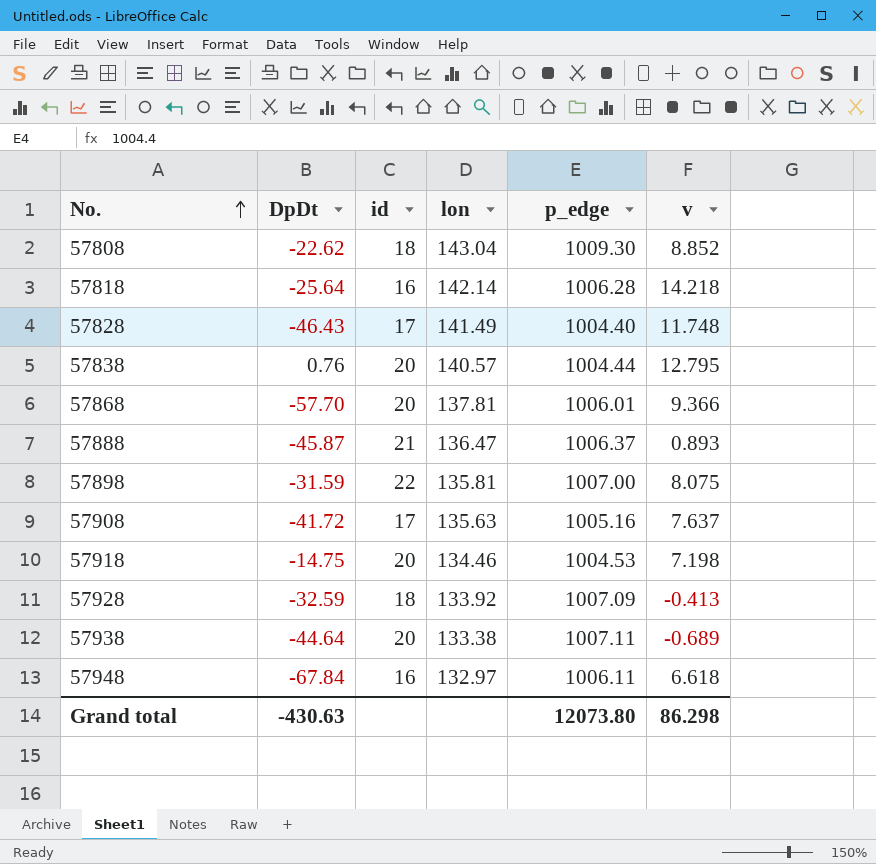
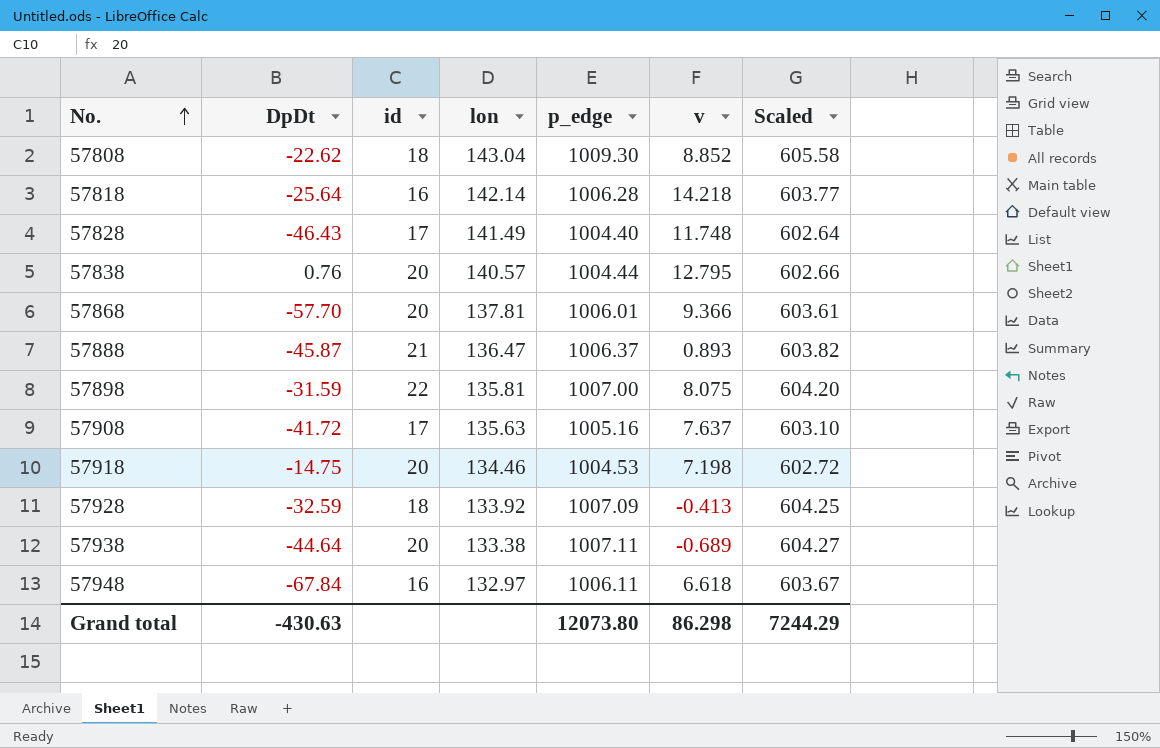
column Scaled | formula: none -> [p_edge] * 0.6

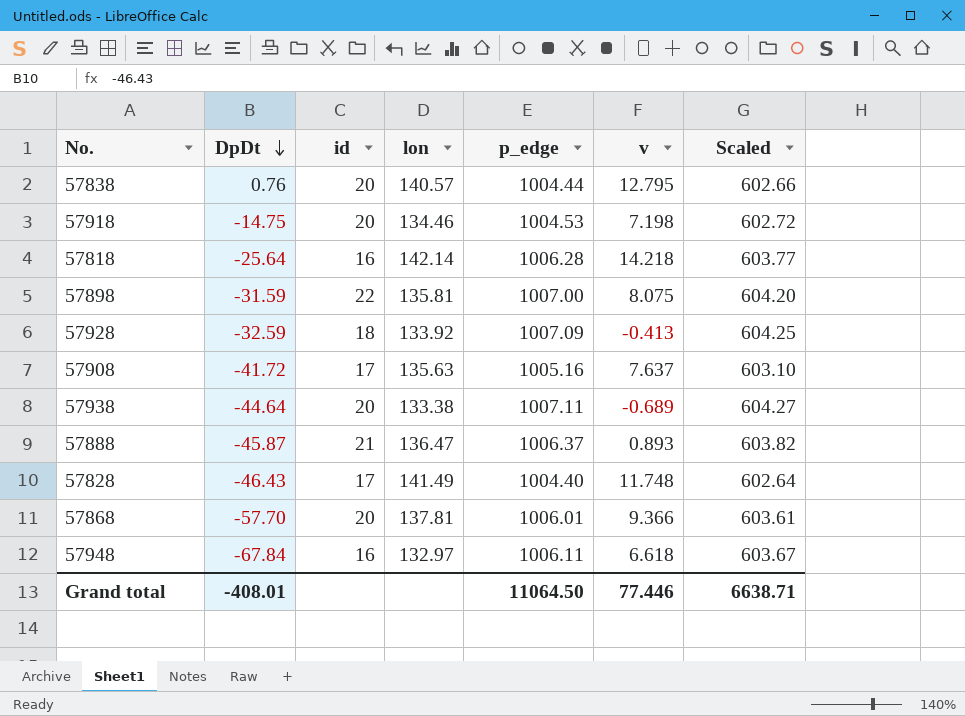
row order: No. ascending -> DpDt descending
row 57808: -22.62 | 18 | 143.04 | 1009.30 | 8.852 | 605.58 -> none
Grand total | DpDt: -430.63 -> -408.01
Grand total | p_edge: 12073.80 -> 11064.50
Grand total | v: 86.298 -> 77.446
Grand total | Scaled: 7244.29 -> 6638.71

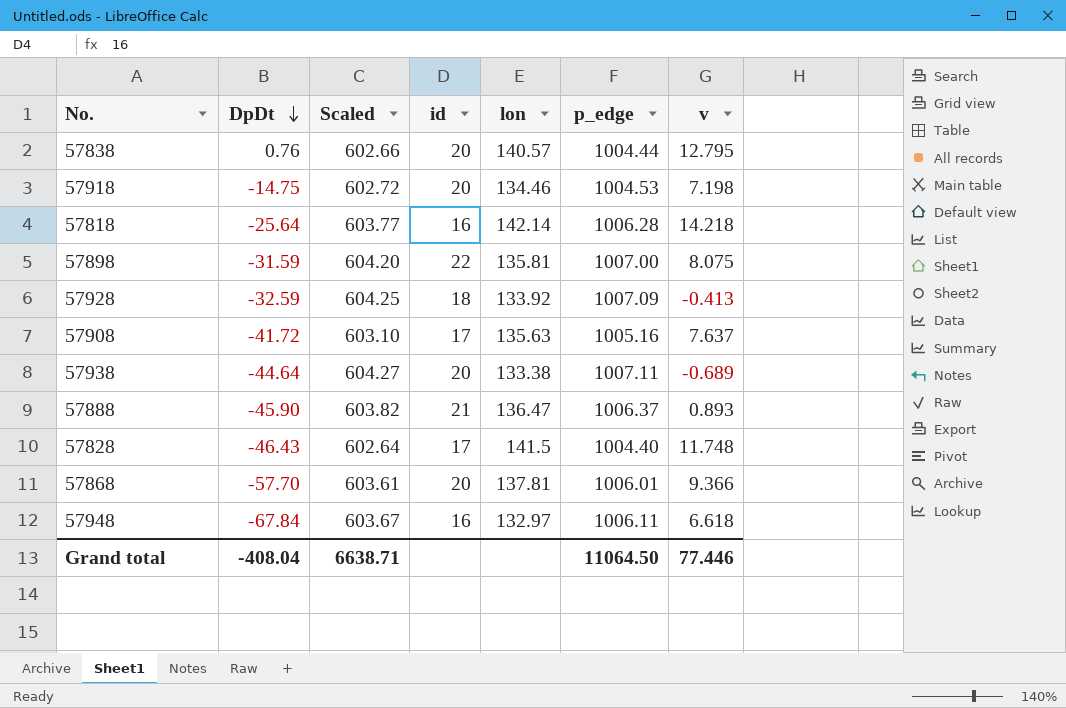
column Scaled | position: 7 -> 3
57888 | DpDt: -45.87 -> -45.90
57828 | lon: 141.49 -> 141.5
Grand total | DpDt: -408.01 -> -408.04

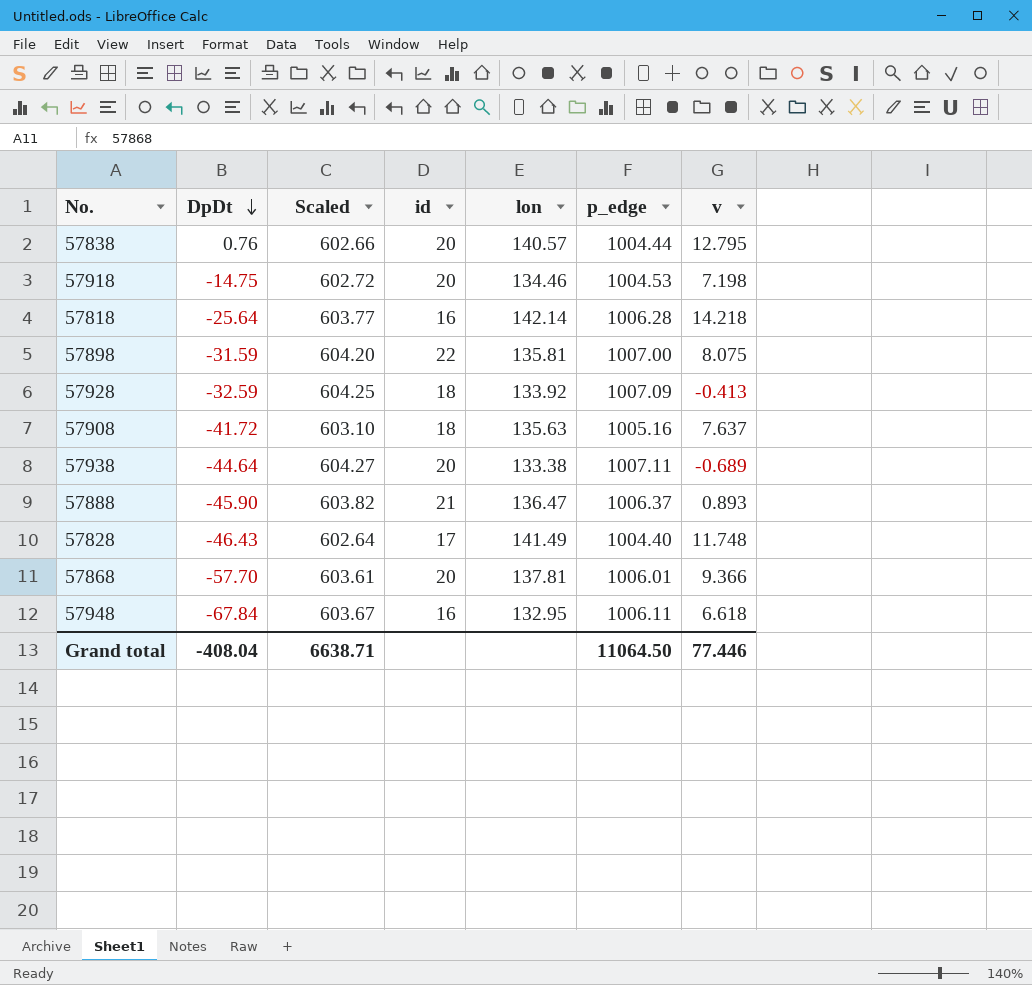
57908 | id: 17 -> 18
57828 | lon: 141.5 -> 141.49
57948 | lon: 132.97 -> 132.95

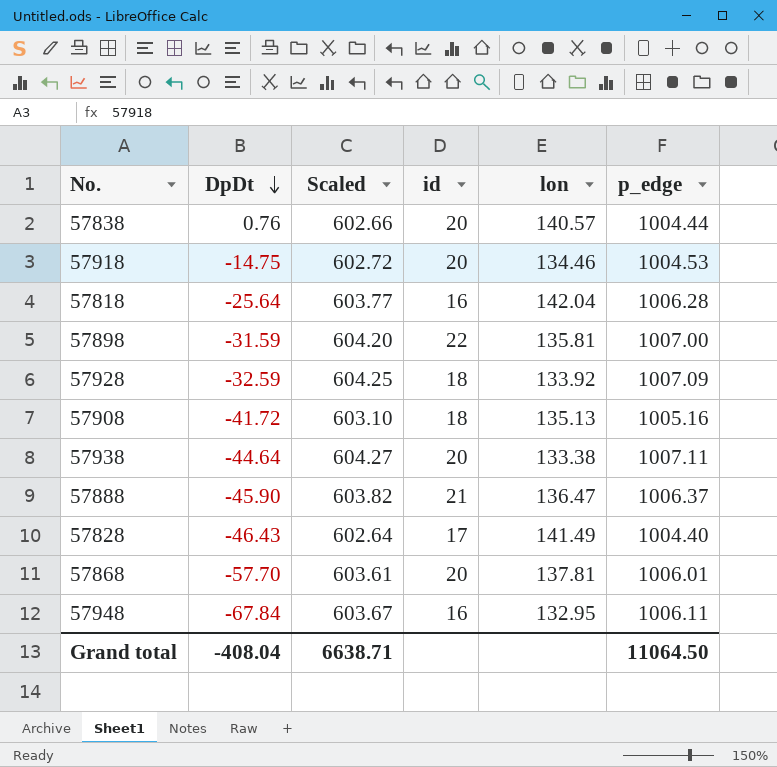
column v | position: 7 -> none
57818 | lon: 142.14 -> 142.04
57908 | lon: 135.63 -> 135.13

